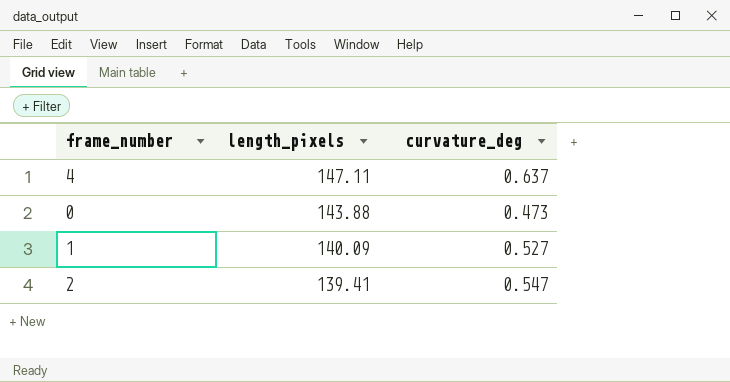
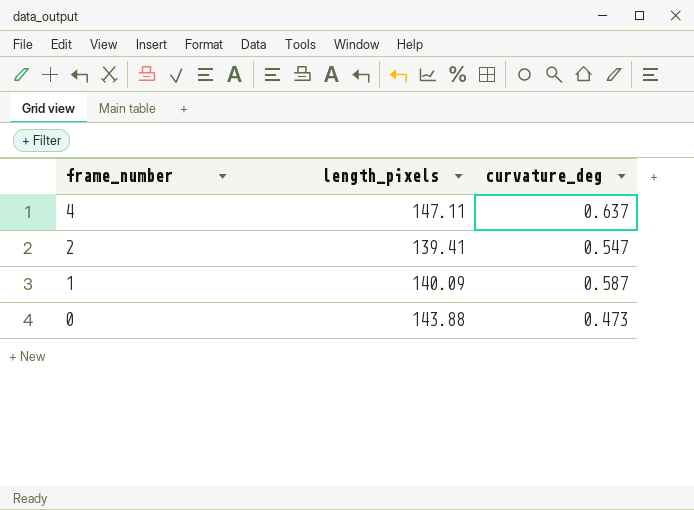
row order: length_pixels descending -> frame_number descending
1 | curvature_deg: 0.527 -> 0.587

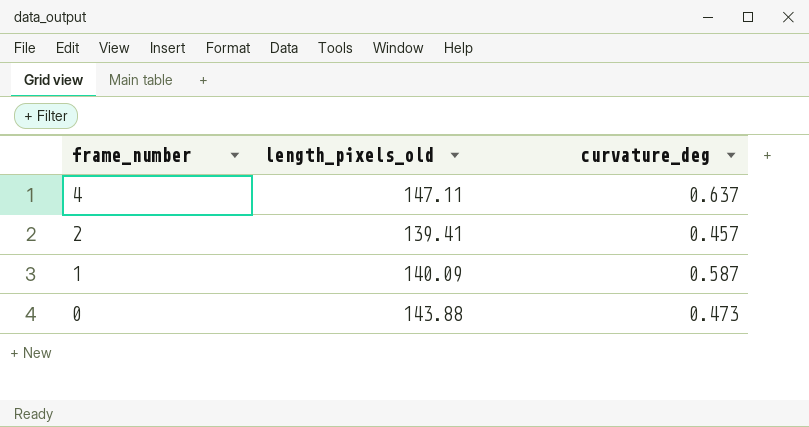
column name: length_pixels -> length_pixels_old
2 | curvature_deg: 0.547 -> 0.457

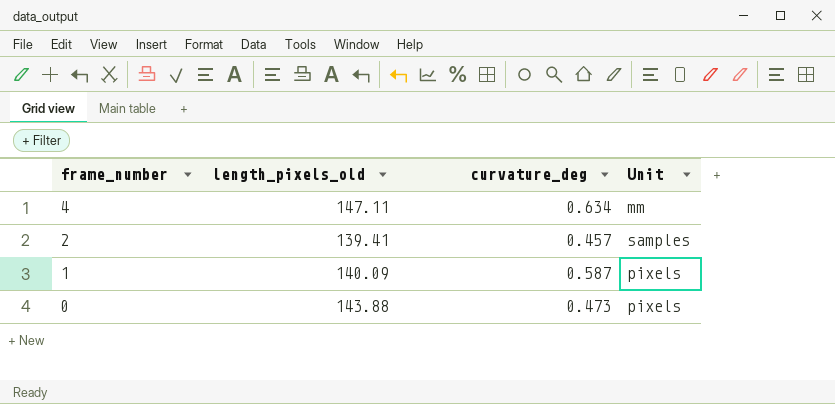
column Unit | position: none -> 4
4 | curvature_deg: 0.637 -> 0.634

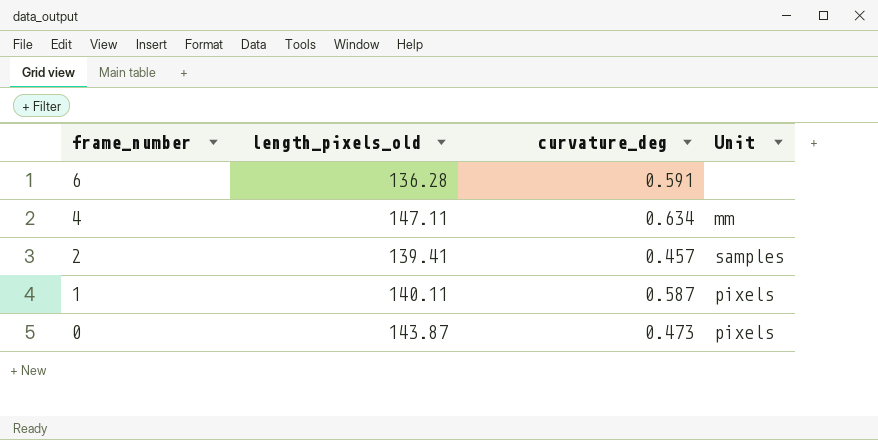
row 6: none -> 136.28 | 0.591 | none
1 | length_pixels_old: 140.09 -> 140.11
0 | length_pixels_old: 143.88 -> 143.87

